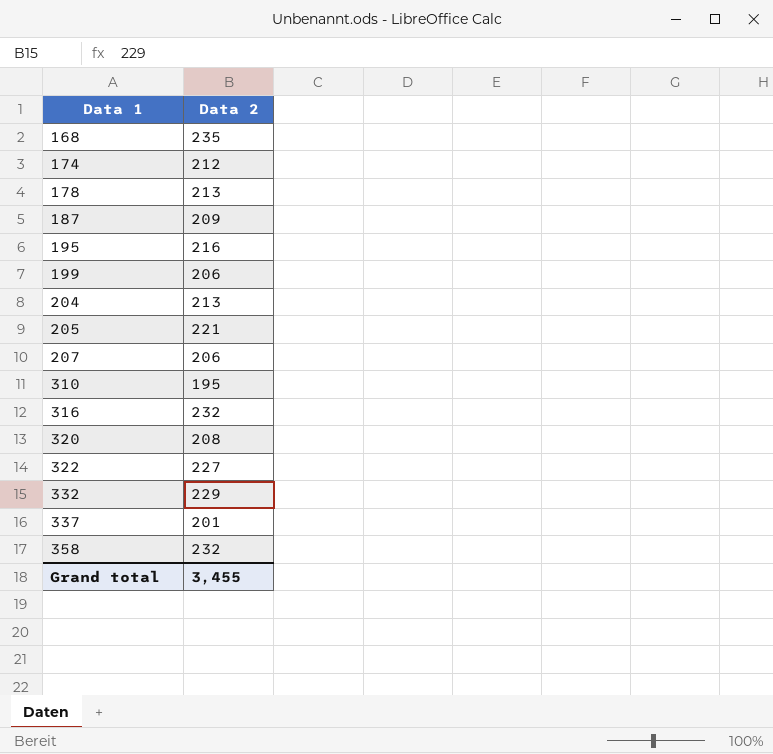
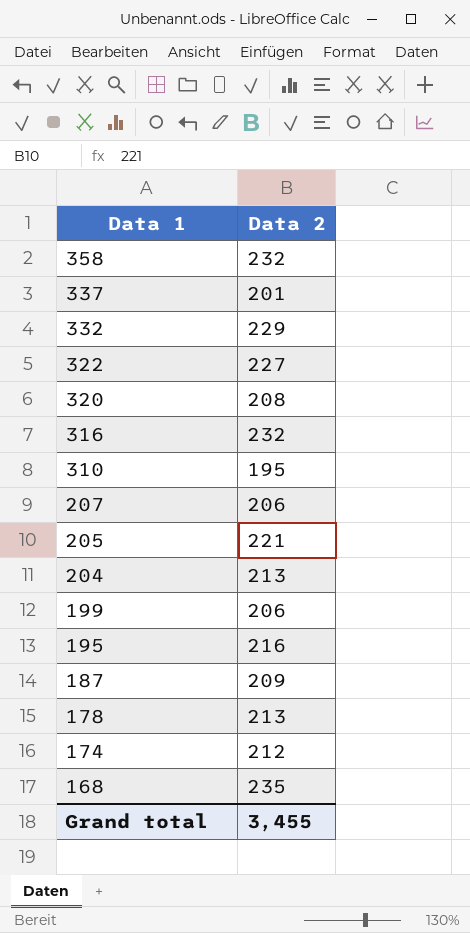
row order: Data 1 ascending -> Data 1 descending

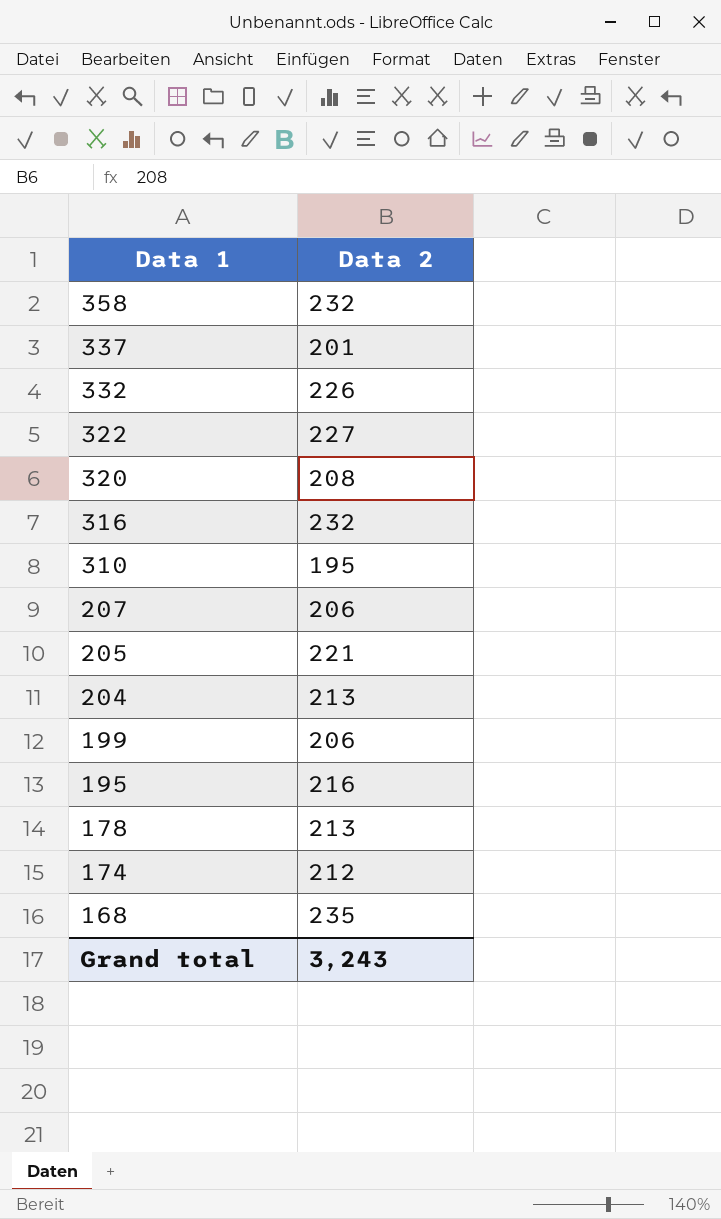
row 187: 209 -> none
332 | Data 2: 229 -> 226
Grand total | Data 2: 3,455 -> 3,243

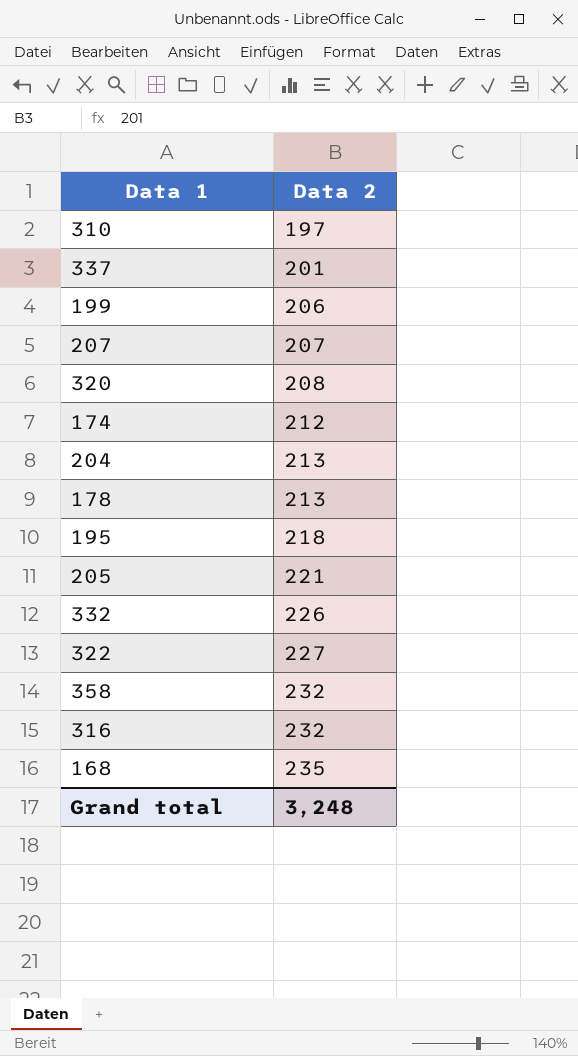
row order: Data 1 descending -> Data 2 ascending
310 | Data 2: 195 -> 197
207 | Data 2: 206 -> 207
195 | Data 2: 216 -> 218
Grand total | Data 2: 3,243 -> 3,248

